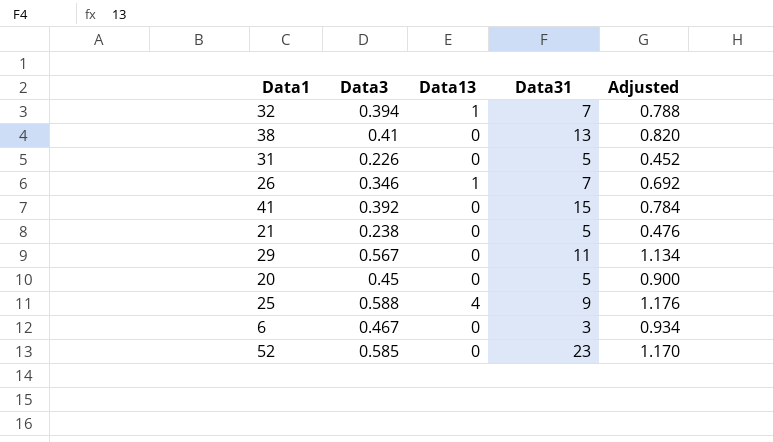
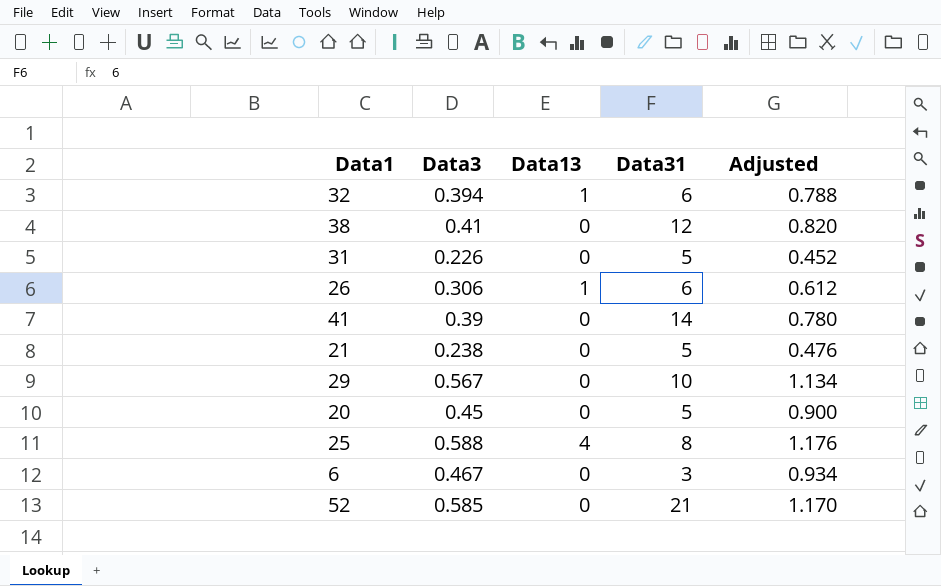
32 | Data31: 7 -> 6
38 | Data31: 13 -> 12
26 | Data3: 0.346 -> 0.306
26 | Data31: 7 -> 6
26 | Adjusted: 0.692 -> 0.612
41 | Data3: 0.392 -> 0.39
41 | Data31: 15 -> 14
41 | Adjusted: 0.784 -> 0.780
29 | Data31: 11 -> 10
25 | Data31: 9 -> 8
52 | Data31: 23 -> 21

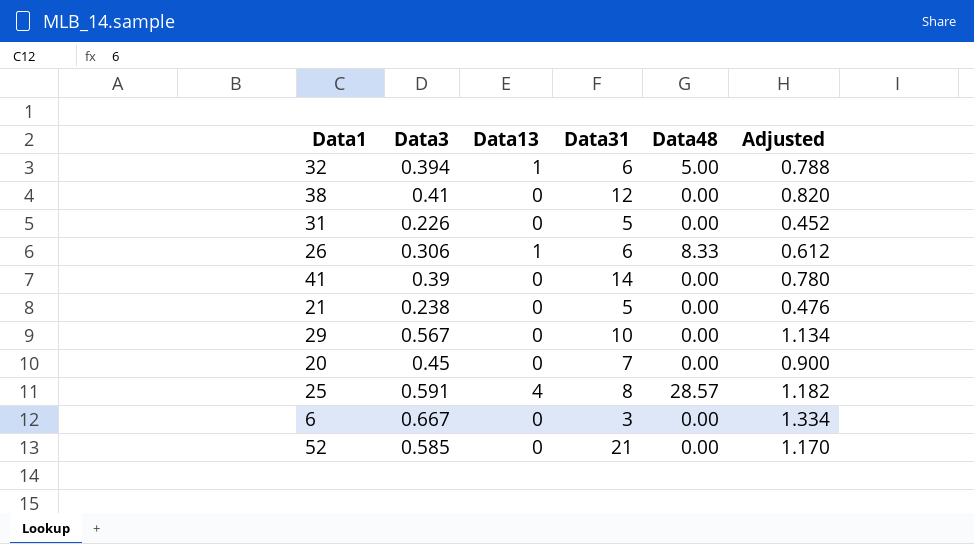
column Data48 | position: none -> 5
20 | Data31: 5 -> 7
25 | Data3: 0.588 -> 0.591
25 | Adjusted: 1.176 -> 1.182
6 | Data3: 0.467 -> 0.667
6 | Adjusted: 0.934 -> 1.334

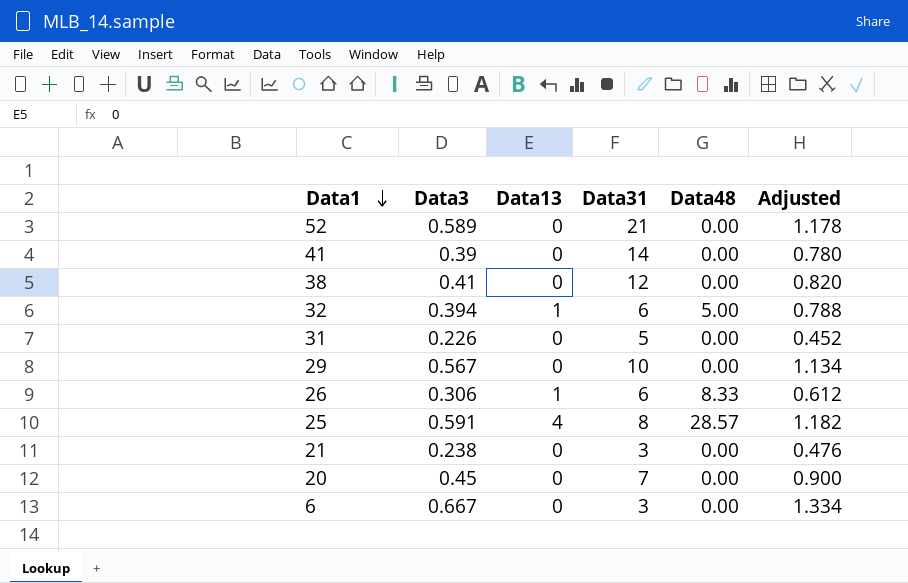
row order: none -> Data1 descending
52 | Data3: 0.585 -> 0.589
52 | Adjusted: 1.170 -> 1.178
21 | Data31: 5 -> 3

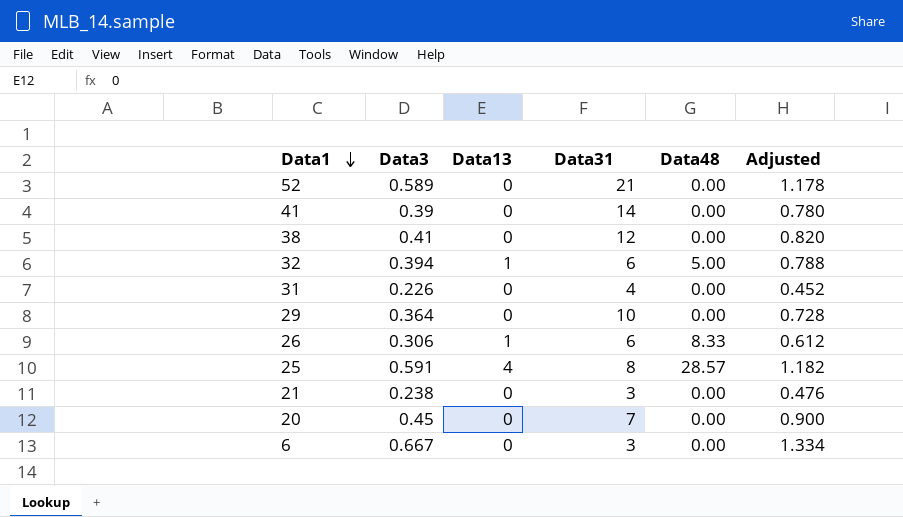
31 | Data31: 5 -> 4
29 | Data3: 0.567 -> 0.364
29 | Adjusted: 1.134 -> 0.728

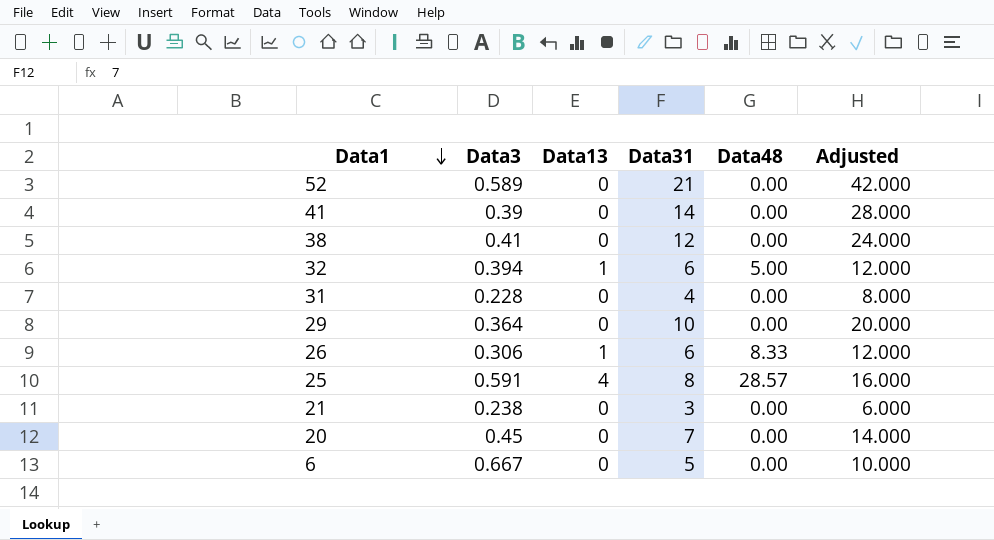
column Adjusted | formula: [Data3] * 2 -> [Data31] * 2
31 | Data3: 0.226 -> 0.228
6 | Data31: 3 -> 5

